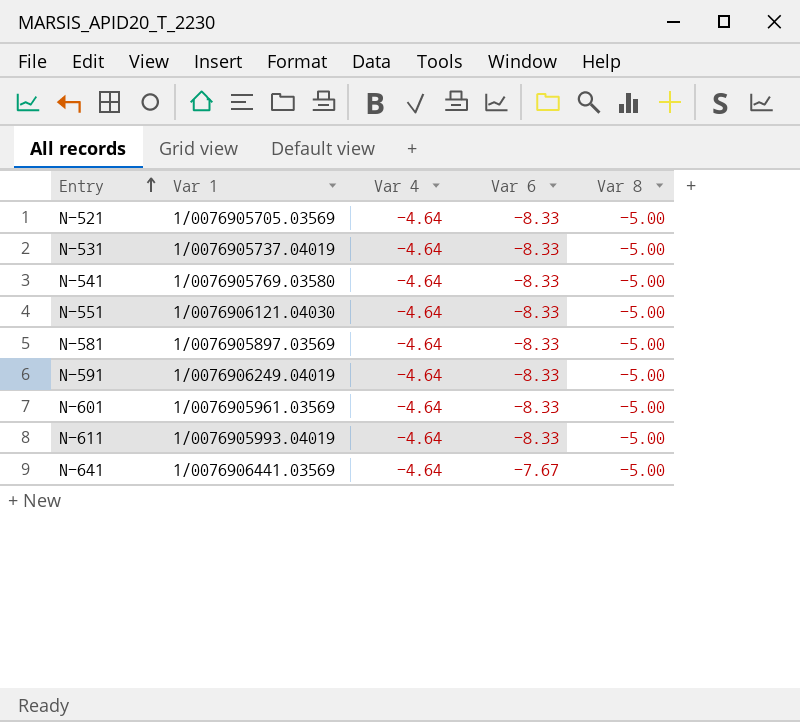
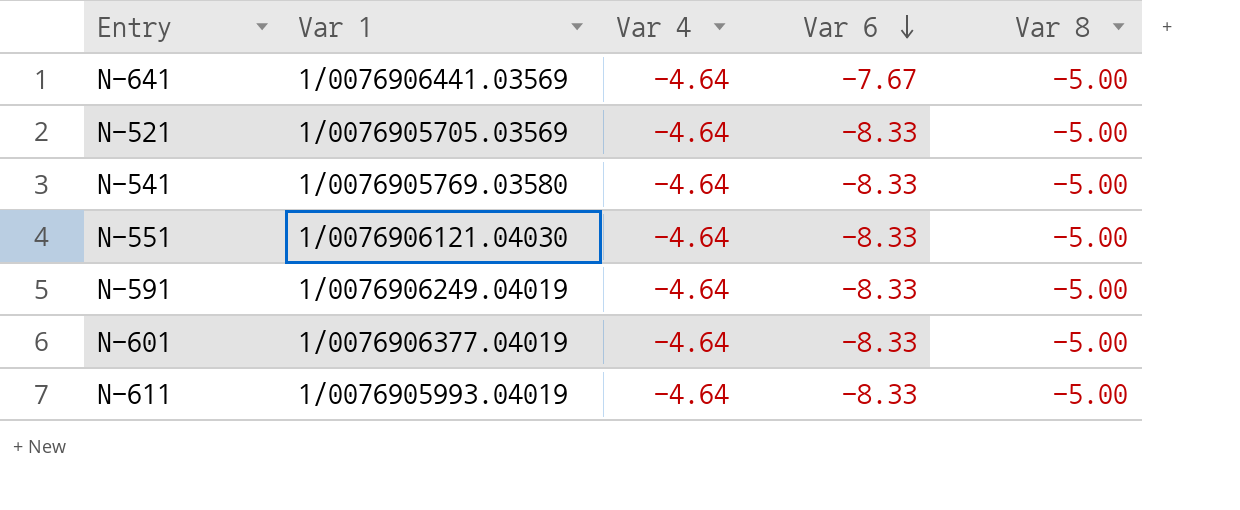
row order: Entry ascending -> Var 6 descending
row N-531: 1/0076905737.04019 | -4.64 | -8.33 | -5.00 -> none
row N-581: 1/0076905897.03569 | -4.64 | -8.33 | -5.00 -> none
N-601 | Var 1: 1/0076905961.03569 -> 1/0076906377.04019

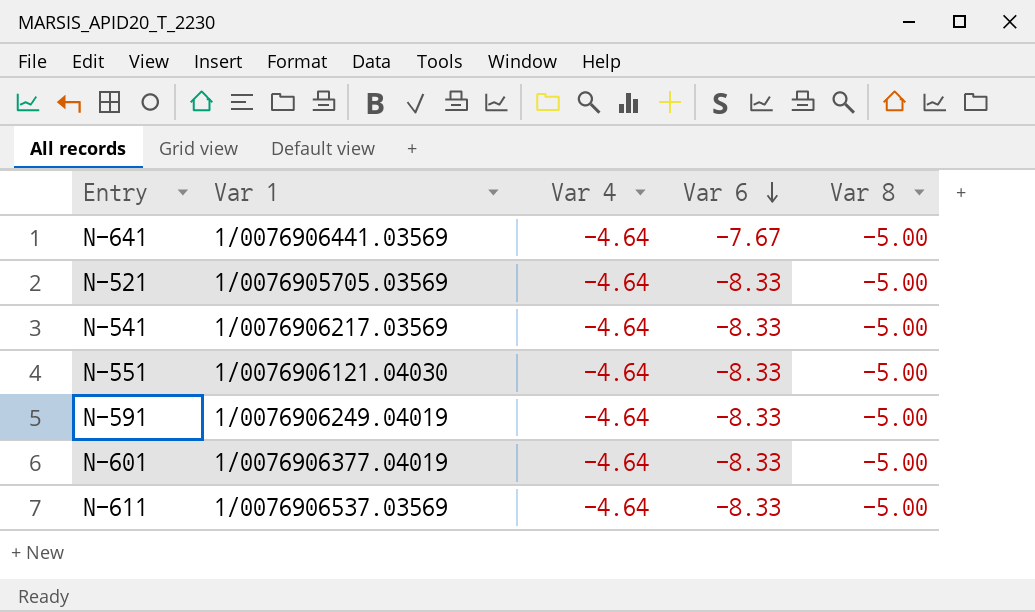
N-541 | Var 1: 1/0076905769.03580 -> 1/0076906217.03569
N-611 | Var 1: 1/0076905993.04019 -> 1/0076906537.03569

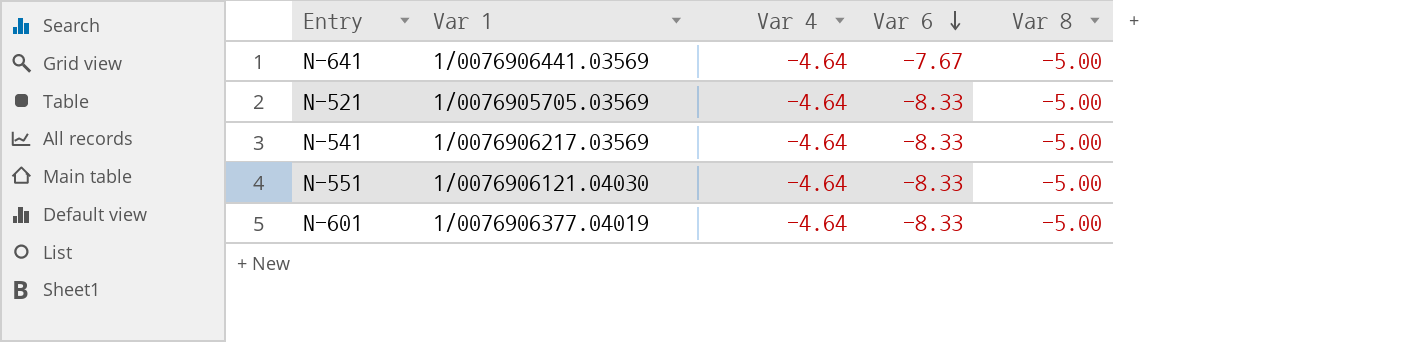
row N-591: 1/0076906249.04019 | -4.64 | -8.33 | -5.00 -> none
row N-611: 1/0076906537.03569 | -4.64 | -8.33 | -5.00 -> none

